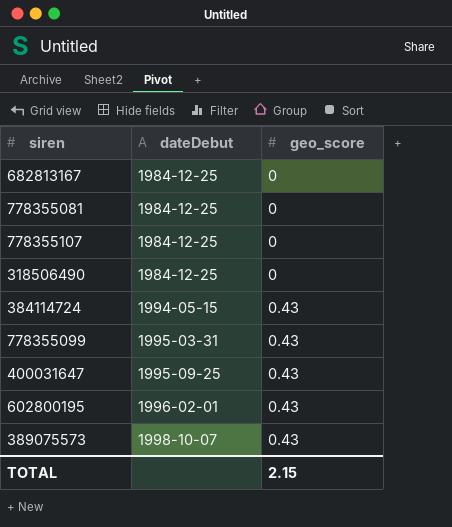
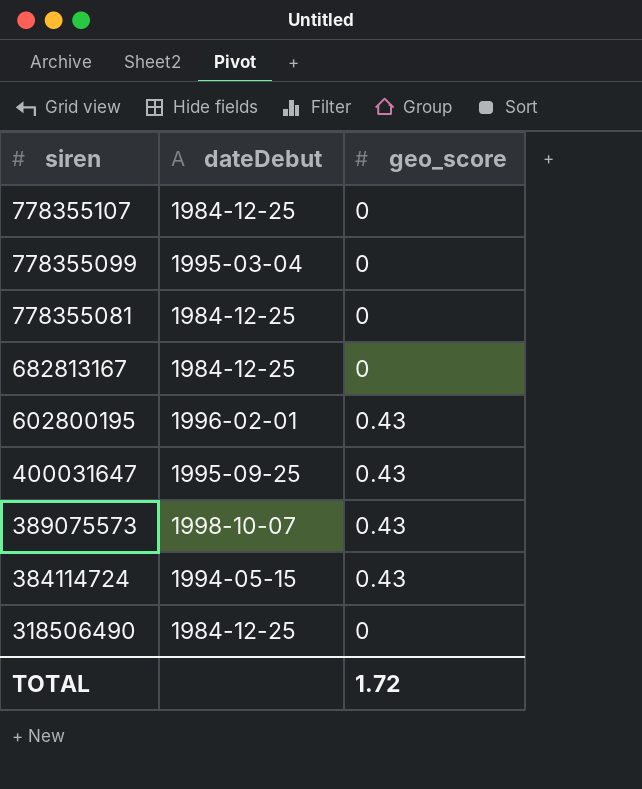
row order: dateDebut ascending -> siren descending
778355099 | dateDebut: 1995-03-31 -> 1995-03-04
778355099 | geo_score: 0.43 -> 0
TOTAL | geo_score: 2.15 -> 1.72

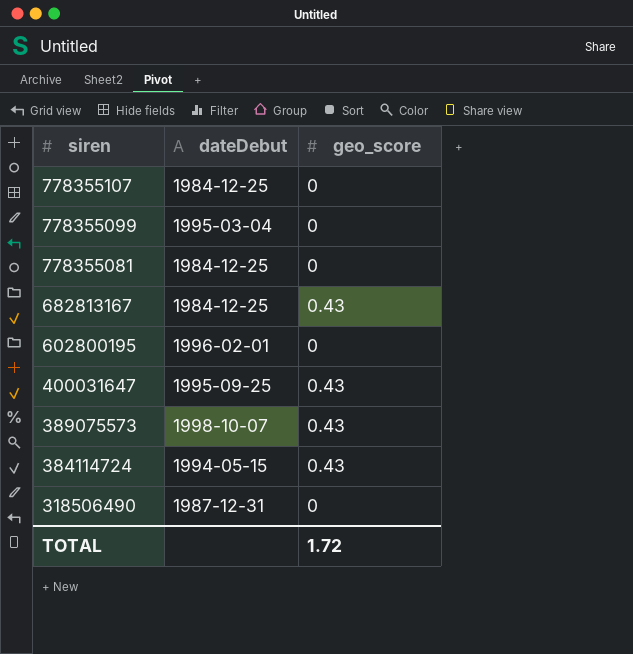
682813167 | geo_score: 0 -> 0.43
602800195 | geo_score: 0.43 -> 0
318506490 | dateDebut: 1984-12-25 -> 1987-12-31

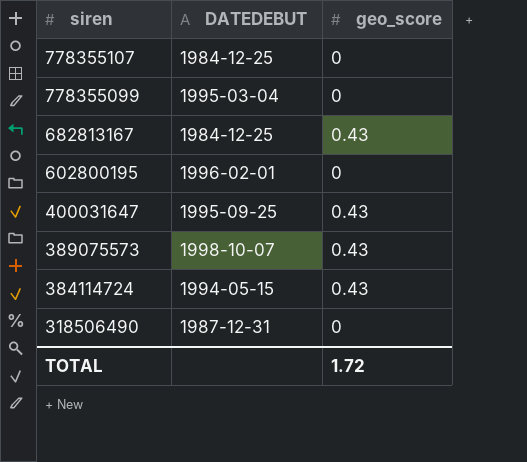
column name: dateDebut -> DATEDEBUT
row 778355081: 1984-12-25 | 0 -> none

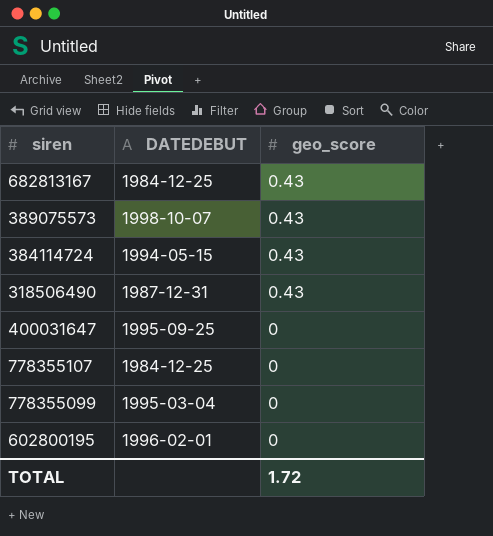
row order: siren descending -> geo_score descending
318506490 | geo_score: 0 -> 0.43
400031647 | geo_score: 0.43 -> 0

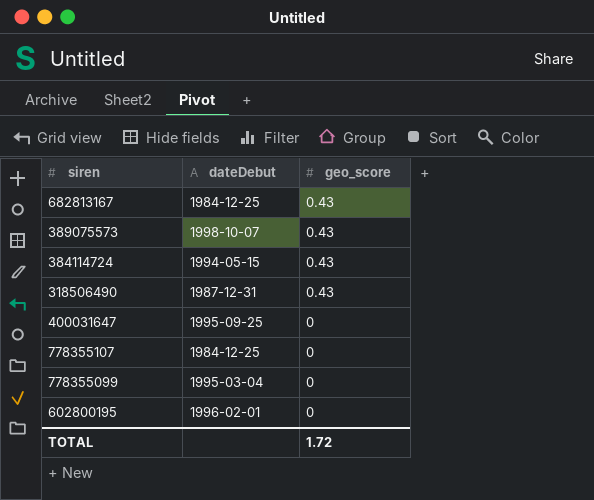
column name: DATEDEBUT -> dateDebut

